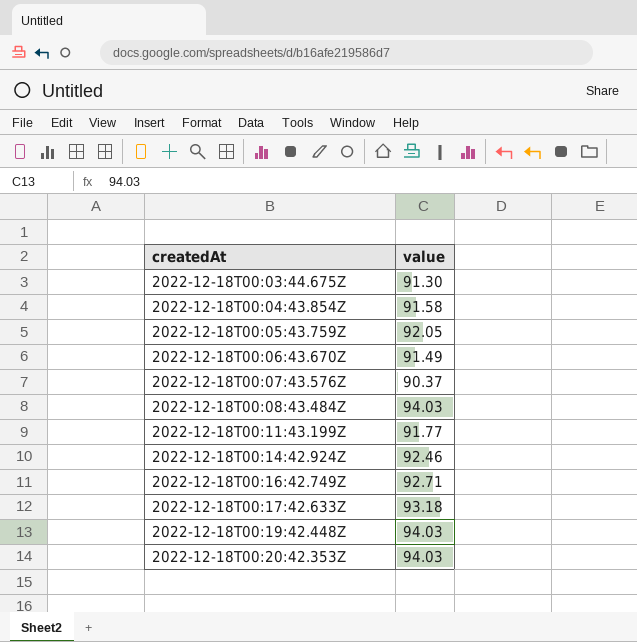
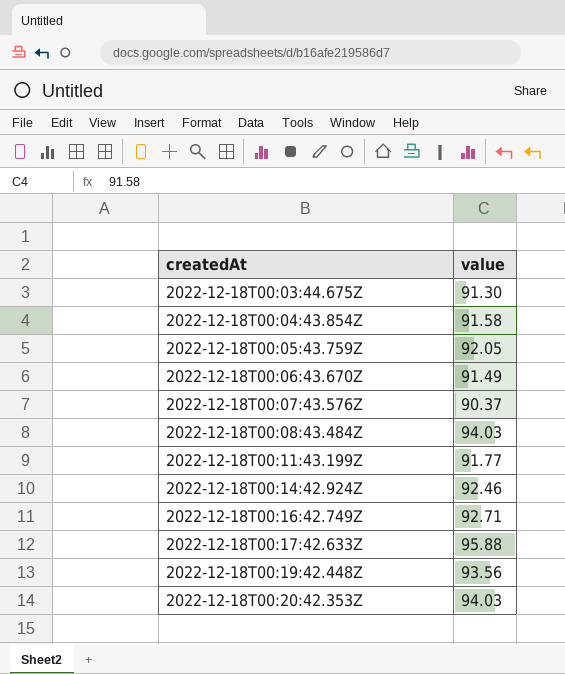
2022-12-18T00:17:42.633Z | value: 93.18 -> 95.88
2022-12-18T00:19:42.448Z | value: 94.03 -> 93.56

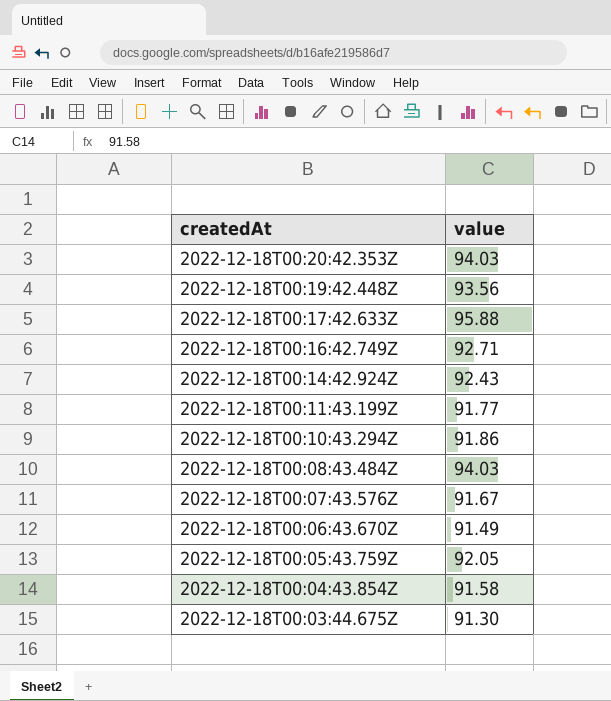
row order: createdAt ascending -> createdAt descending
2022-12-18T00:14:42.924Z | value: 92.46 -> 92.43
row 2022-12-18T00:10:43.294Z: none -> 91.86
2022-12-18T00:07:43.576Z | value: 90.37 -> 91.67

